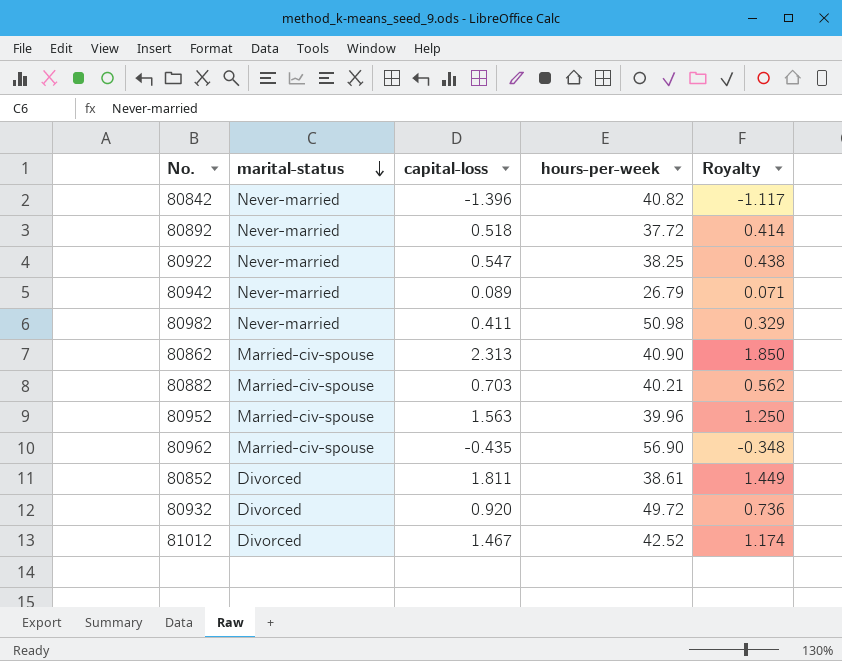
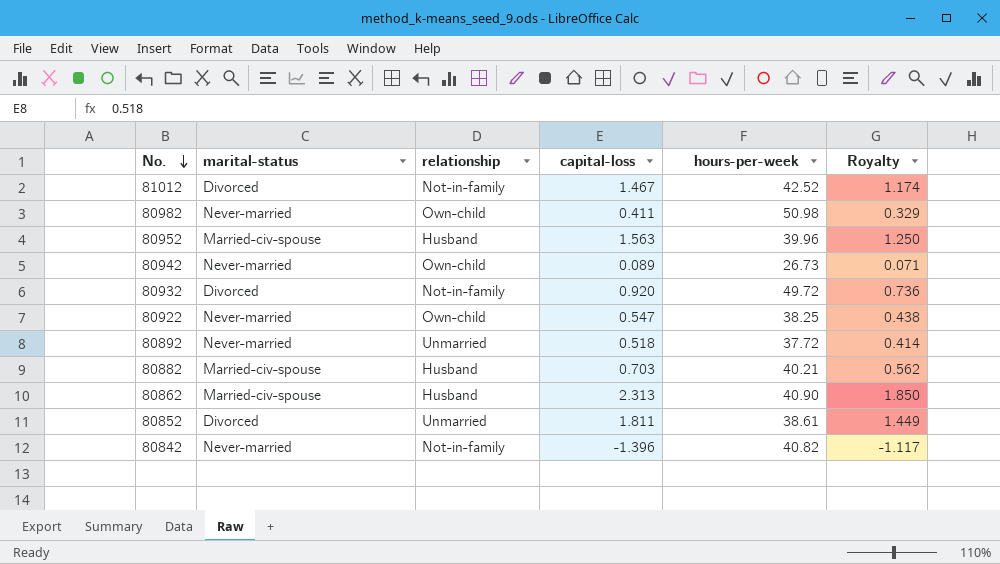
row order: marital-status descending -> No. descending
column relationship | position: none -> 3
row 80962: Married-civ-spouse | -0.435 | 56.90 | -0.348 -> none
80942 | hours-per-week: 26.79 -> 26.73

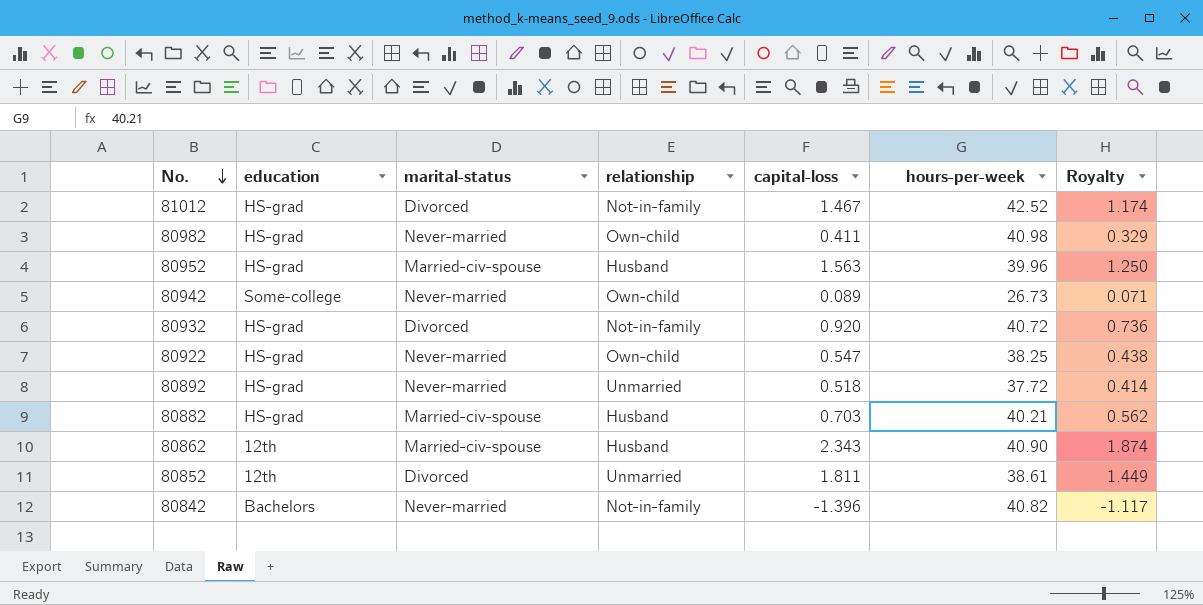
column education | position: none -> 2
80982 | hours-per-week: 50.98 -> 40.98
80932 | hours-per-week: 49.72 -> 40.72
80862 | capital-loss: 2.313 -> 2.343
80862 | Royalty: 1.850 -> 1.874

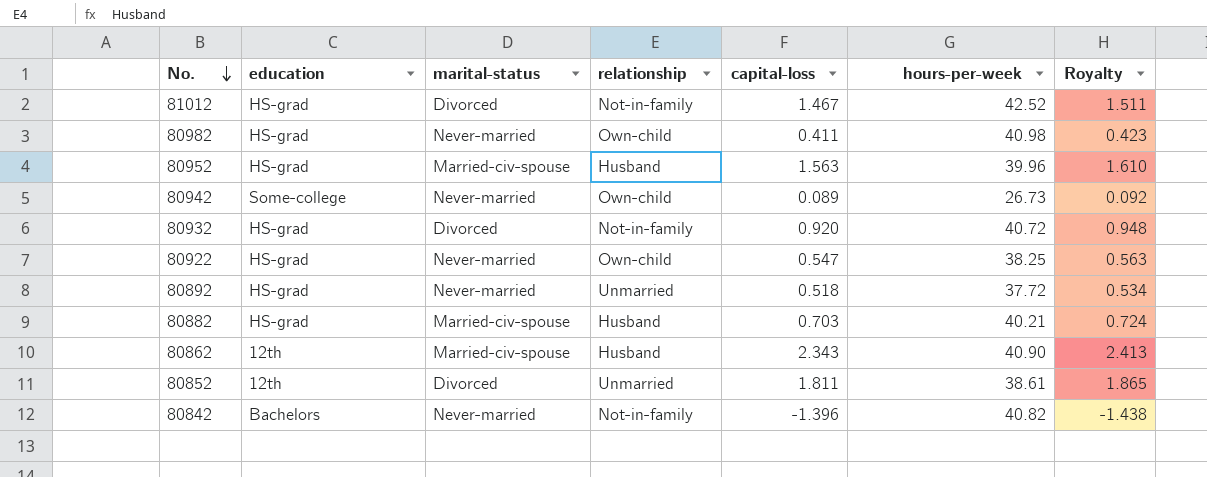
column Royalty | formula: [capital-loss] * 0.8 -> [capital-loss] * 1.03

